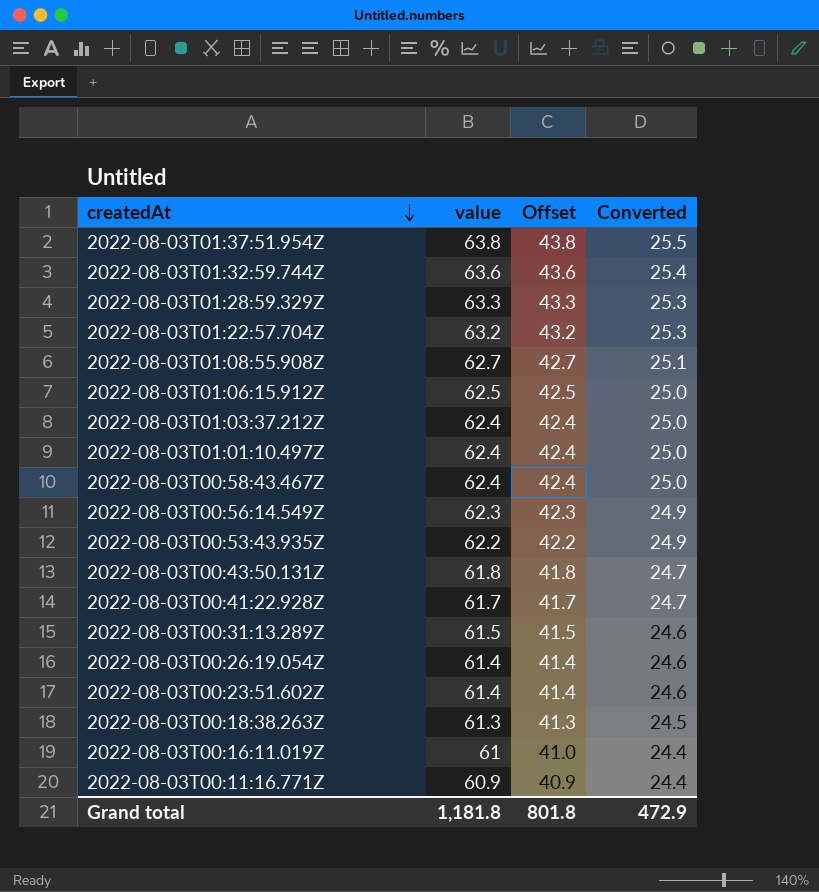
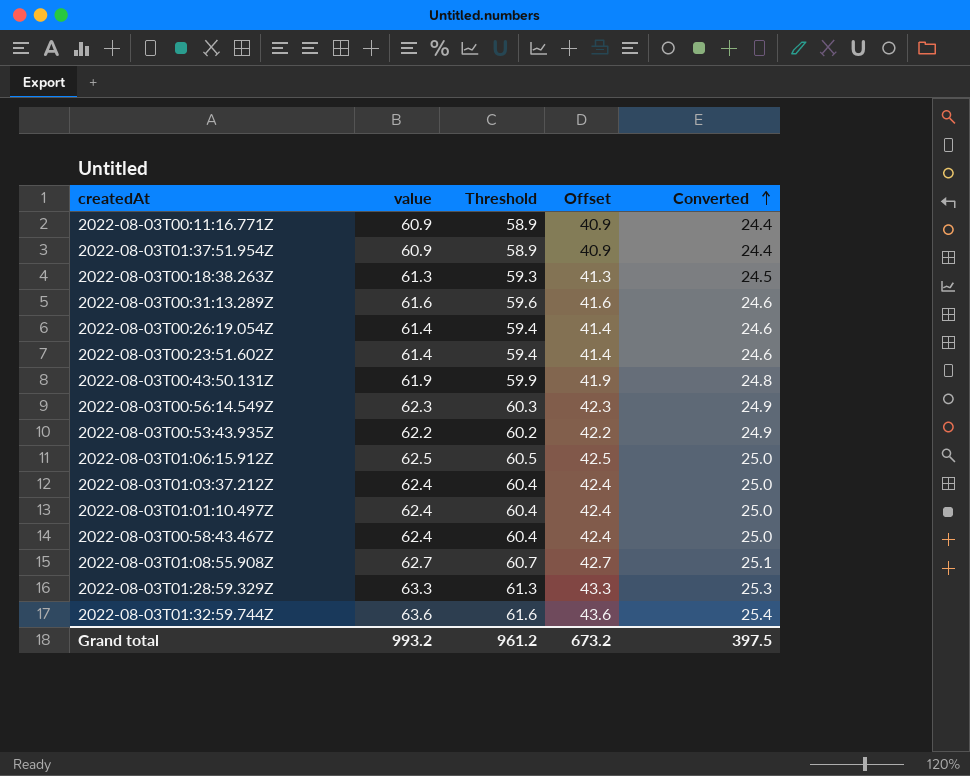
row order: createdAt descending -> Converted ascending
column Threshold | formula: none -> [value] - 2
row 2022-08-03T01:22:57.704Z: 63.2 | 43.2 | 25.3 -> none
row 2022-08-03T00:41:22.928Z: 61.7 | 41.7 | 24.7 -> none
row 2022-08-03T00:16:11.019Z: 61 | 41.0 | 24.4 -> none
2022-08-03T01:37:51.954Z | value: 63.8 -> 60.9
2022-08-03T01:37:51.954Z | Offset: 43.8 -> 40.9
2022-08-03T01:37:51.954Z | Converted: 25.5 -> 24.4
2022-08-03T00:31:13.289Z | value: 61.5 -> 61.6
2022-08-03T00:31:13.289Z | Offset: 41.5 -> 41.6
2022-08-03T00:43:50.131Z | value: 61.8 -> 61.9
2022-08-03T00:43:50.131Z | Offset: 41.8 -> 41.9
2022-08-03T00:43:50.131Z | Converted: 24.7 -> 24.8
Grand total | value: 1,181.8 -> 993.2
Grand total | Offset: 801.8 -> 673.2
Grand total | Converted: 472.9 -> 397.5

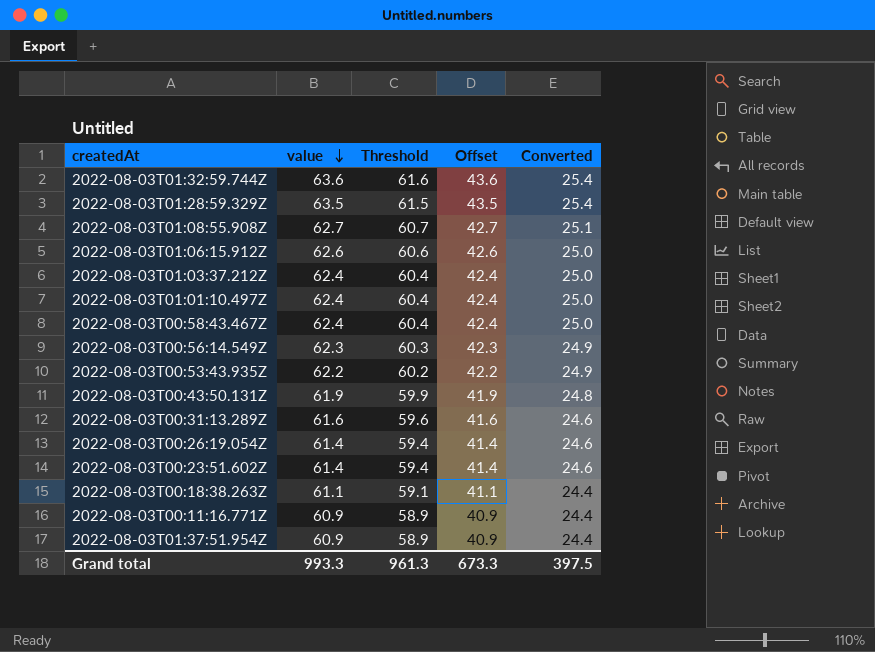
row order: Converted ascending -> value descending
2022-08-03T01:28:59.329Z | value: 63.3 -> 63.5
2022-08-03T01:28:59.329Z | Threshold: 61.3 -> 61.5
2022-08-03T01:28:59.329Z | Offset: 43.3 -> 43.5
2022-08-03T01:28:59.329Z | Converted: 25.3 -> 25.4
2022-08-03T01:06:15.912Z | value: 62.5 -> 62.6
2022-08-03T01:06:15.912Z | Threshold: 60.5 -> 60.6
2022-08-03T01:06:15.912Z | Offset: 42.5 -> 42.6
2022-08-03T00:18:38.263Z | value: 61.3 -> 61.1
2022-08-03T00:18:38.263Z | Threshold: 59.3 -> 59.1
2022-08-03T00:18:38.263Z | Offset: 41.3 -> 41.1
2022-08-03T00:18:38.263Z | Converted: 24.5 -> 24.4
Grand total | value: 993.2 -> 993.3
Grand total | Threshold: 961.2 -> 961.3
Grand total | Offset: 673.2 -> 673.3

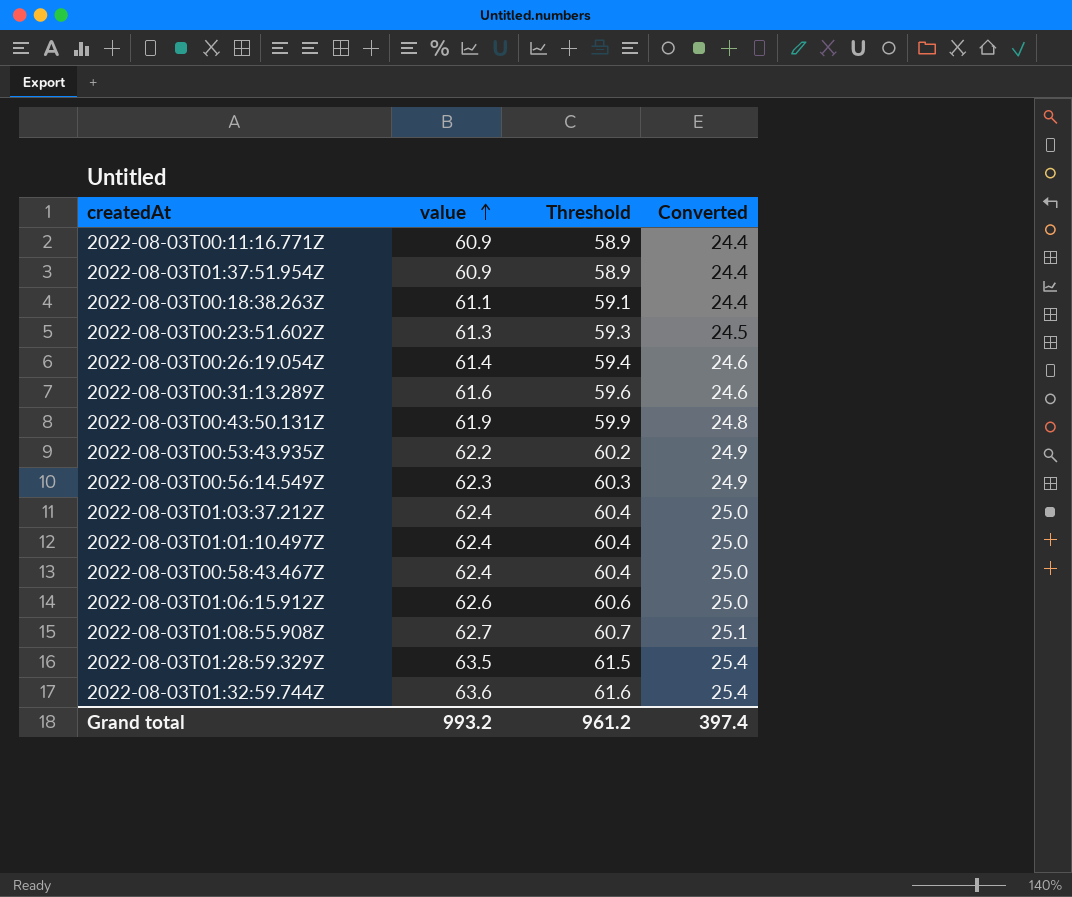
row order: value descending -> value ascending
column Offset | formula: [value] - 20 -> none
2022-08-03T00:23:51.602Z | value: 61.4 -> 61.3
2022-08-03T00:23:51.602Z | Threshold: 59.4 -> 59.3
2022-08-03T00:23:51.602Z | Converted: 24.6 -> 24.5
Grand total | value: 993.3 -> 993.2
Grand total | Threshold: 961.3 -> 961.2
Grand total | Converted: 397.5 -> 397.4

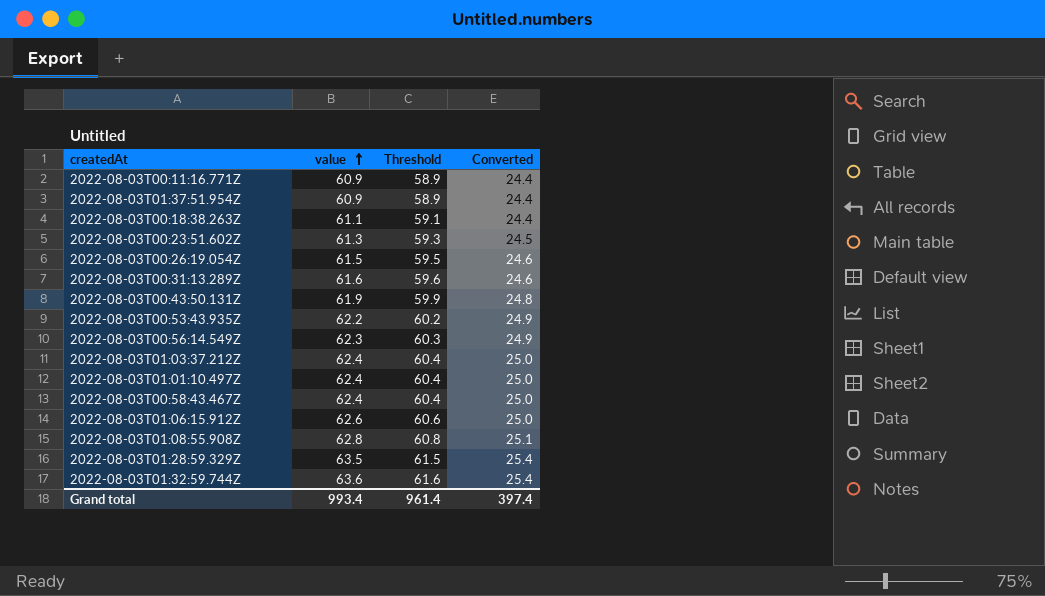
2022-08-03T00:26:19.054Z | value: 61.4 -> 61.5
2022-08-03T00:26:19.054Z | Threshold: 59.4 -> 59.5
2022-08-03T01:08:55.908Z | value: 62.7 -> 62.8
2022-08-03T01:08:55.908Z | Threshold: 60.7 -> 60.8
Grand total | value: 993.2 -> 993.4
Grand total | Threshold: 961.2 -> 961.4

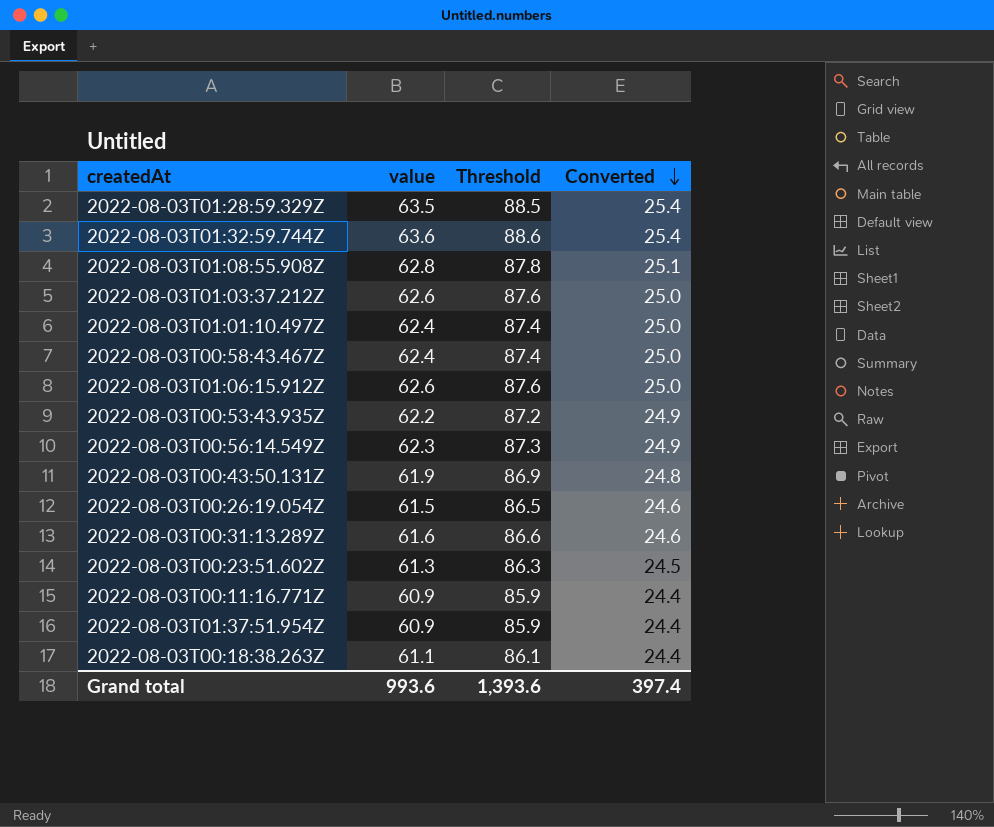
row order: value ascending -> Converted descending
column Threshold | formula: [value] - 2 -> [value] + 25
2022-08-03T01:03:37.212Z | value: 62.4 -> 62.6
Grand total | value: 993.4 -> 993.6
Grand total | Threshold: 961.4 -> 1,393.6

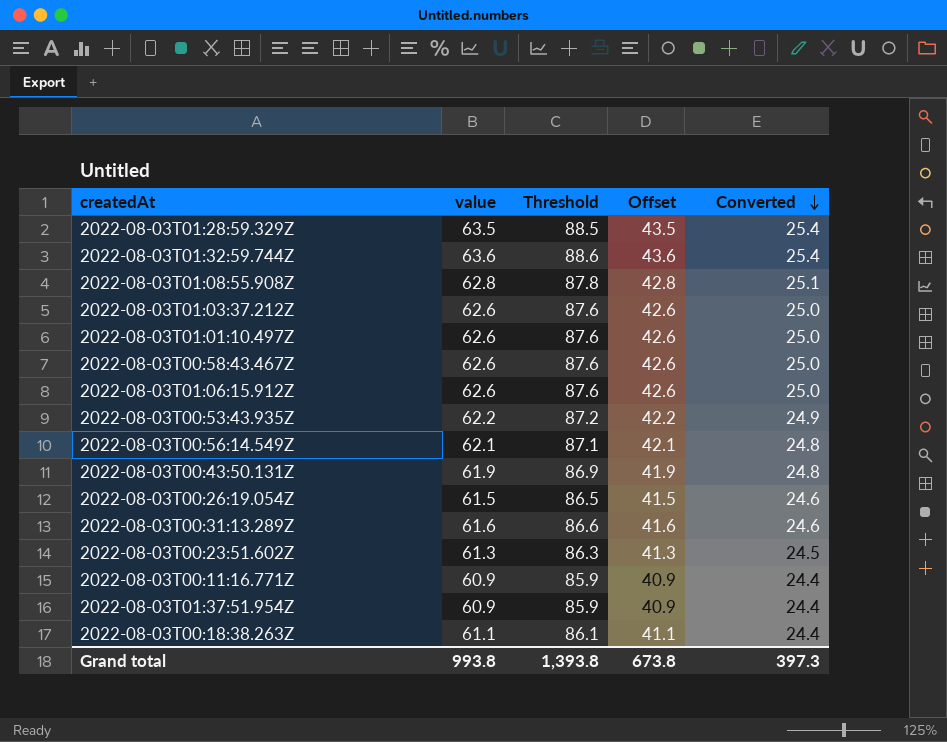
column Offset | formula: none -> [value] - 20
2022-08-03T01:01:10.497Z | value: 62.4 -> 62.6
2022-08-03T01:01:10.497Z | Threshold: 87.4 -> 87.6
2022-08-03T00:58:43.467Z | value: 62.4 -> 62.6
2022-08-03T00:58:43.467Z | Threshold: 87.4 -> 87.6
2022-08-03T00:56:14.549Z | value: 62.3 -> 62.1
2022-08-03T00:56:14.549Z | Threshold: 87.3 -> 87.1
2022-08-03T00:56:14.549Z | Converted: 24.9 -> 24.8
Grand total | value: 993.6 -> 993.8
Grand total | Threshold: 1,393.6 -> 1,393.8
Grand total | Converted: 397.4 -> 397.3

